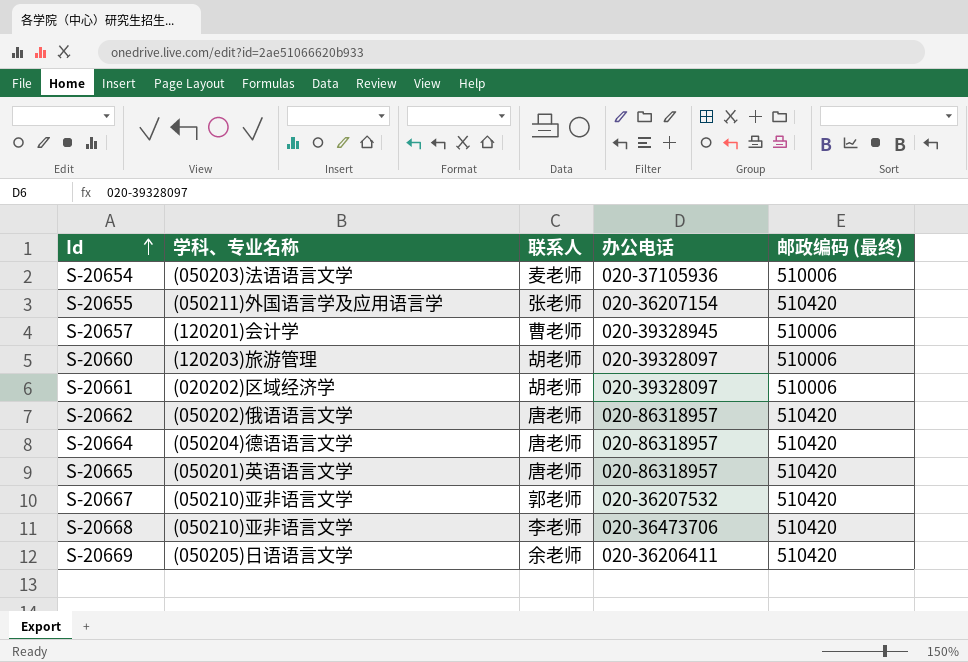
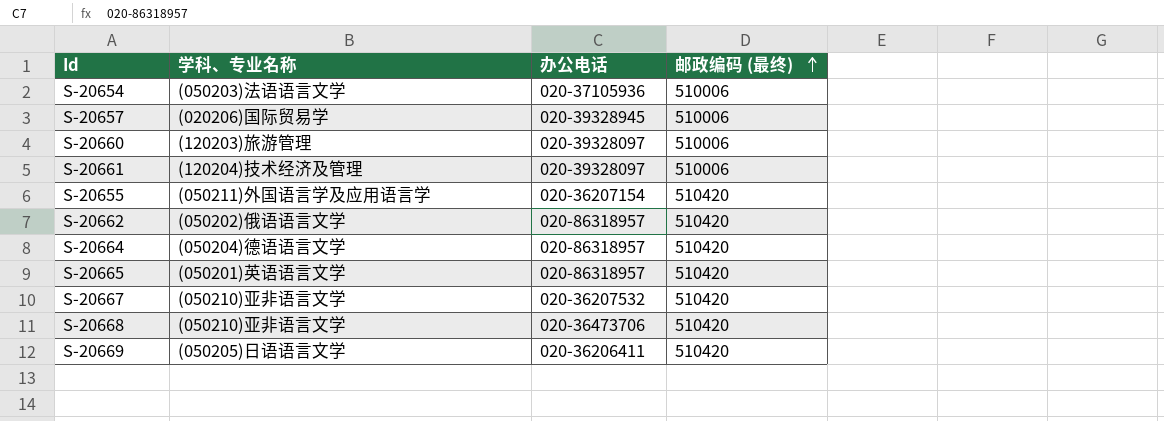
row order: Id ascending -> 邮政编码 (最终) ascending
column 联系人 | position: 3 -> none
S-20657 | 学科、专业名称: (120201)会计学 -> (020206)国际贸易学
S-20661 | 学科、专业名称: (020202)区域经济学 -> (120204)技术经济及管理

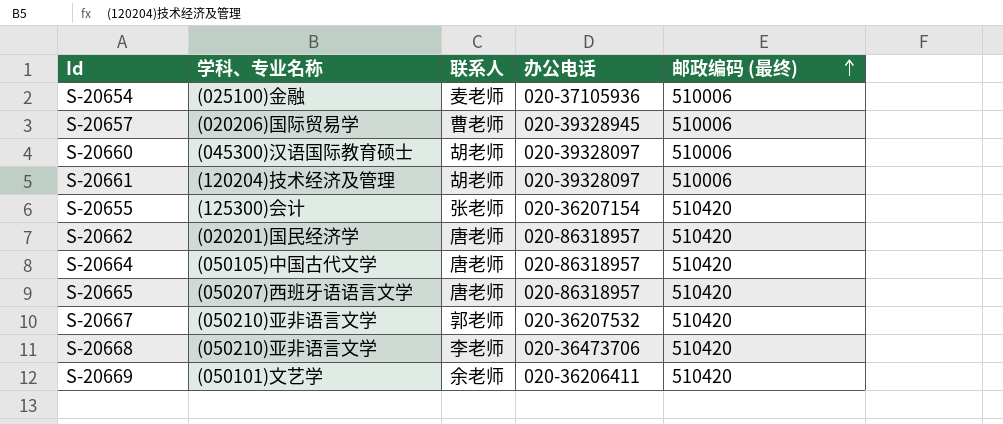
column 联系人 | position: none -> 3
S-20654 | 学科、专业名称: (050203)法语语言文学 -> (025100)金融
S-20660 | 学科、专业名称: (120203)旅游管理 -> (045300)汉语国际教育硕士
S-20655 | 学科、专业名称: (050211)外国语言学及应用语言学 -> (125300)会计
S-20662 | 学科、专业名称: (050202)俄语语言文学 -> (020201)国民经济学
S-20664 | 学科、专业名称: (050204)德语语言文学 -> (050105)中国古代文学
S-20665 | 学科、专业名称: (050201)英语语言文学 -> (050207)西班牙语语言文学
S-20669 | 学科、专业名称: (050205)日语语言文学 -> (050101)文艺学

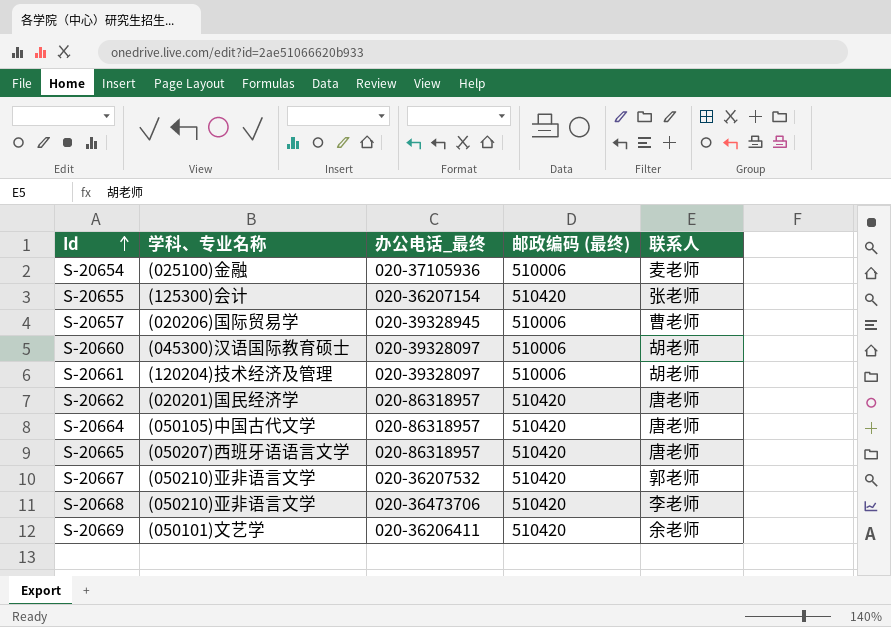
row order: 邮政编码 (最终) ascending -> Id ascending
column name: 办公电话 -> 办公电话_最终
column 联系人 | position: 3 -> 5

